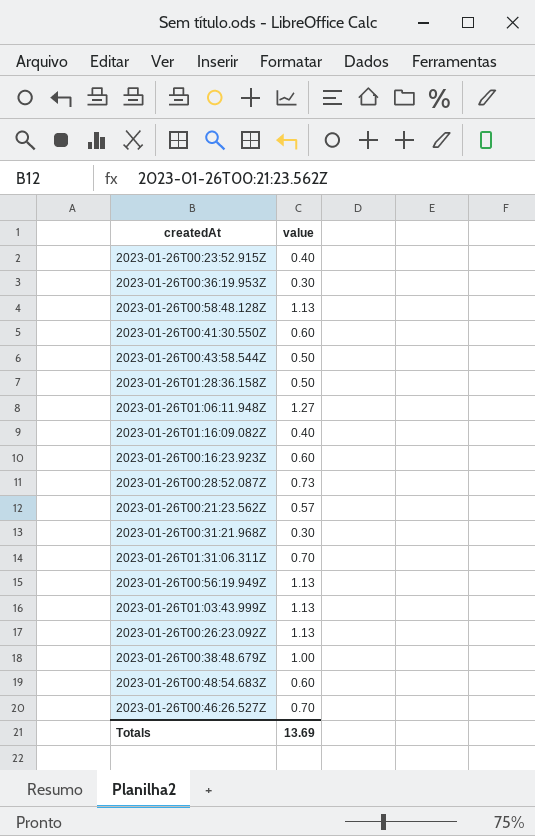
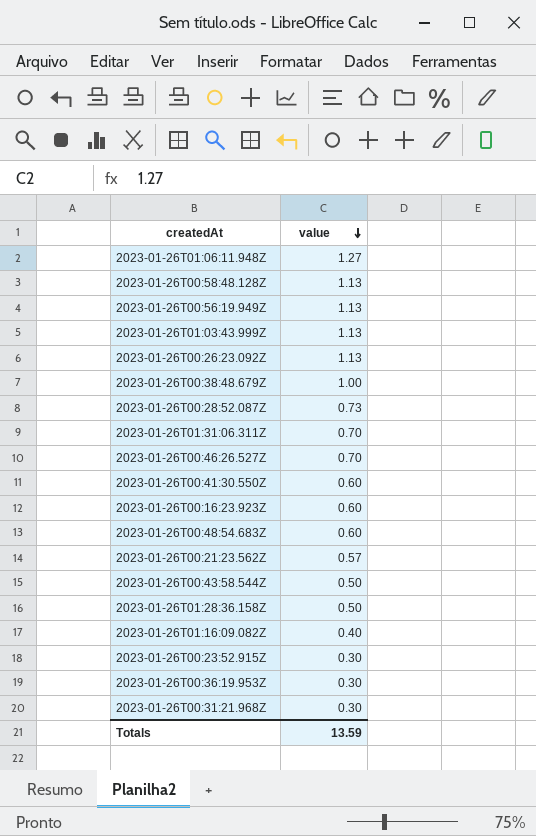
row order: none -> value descending
2023-01-26T00:23:52.915Z | value: 0.40 -> 0.30
Totals | value: 13.69 -> 13.59

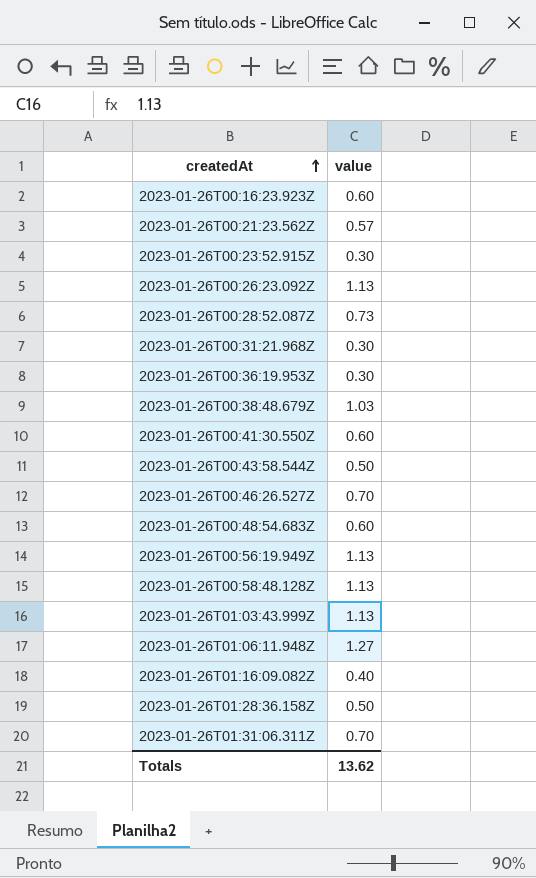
row order: value descending -> createdAt ascending
2023-01-26T00:38:48.679Z | value: 1.00 -> 1.03
Totals | value: 13.59 -> 13.62

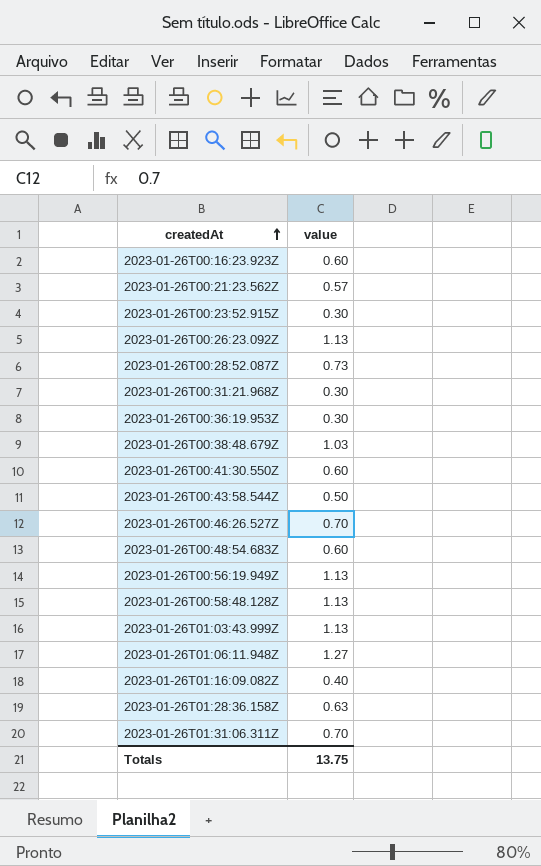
2023-01-26T01:28:36.158Z | value: 0.50 -> 0.63
Totals | value: 13.62 -> 13.75

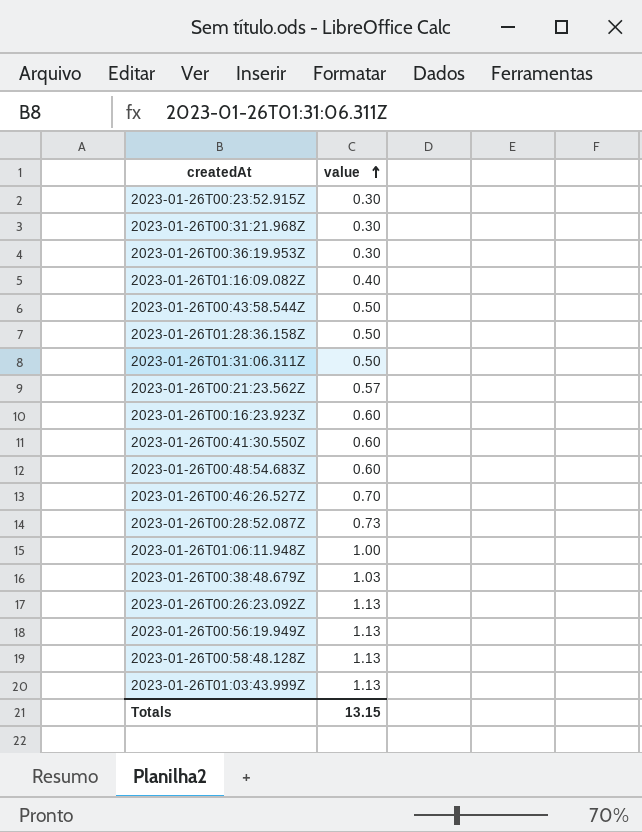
row order: createdAt ascending -> value ascending
2023-01-26T01:28:36.158Z | value: 0.63 -> 0.50
2023-01-26T01:31:06.311Z | value: 0.70 -> 0.50
2023-01-26T01:06:11.948Z | value: 1.27 -> 1.00
Totals | value: 13.75 -> 13.15

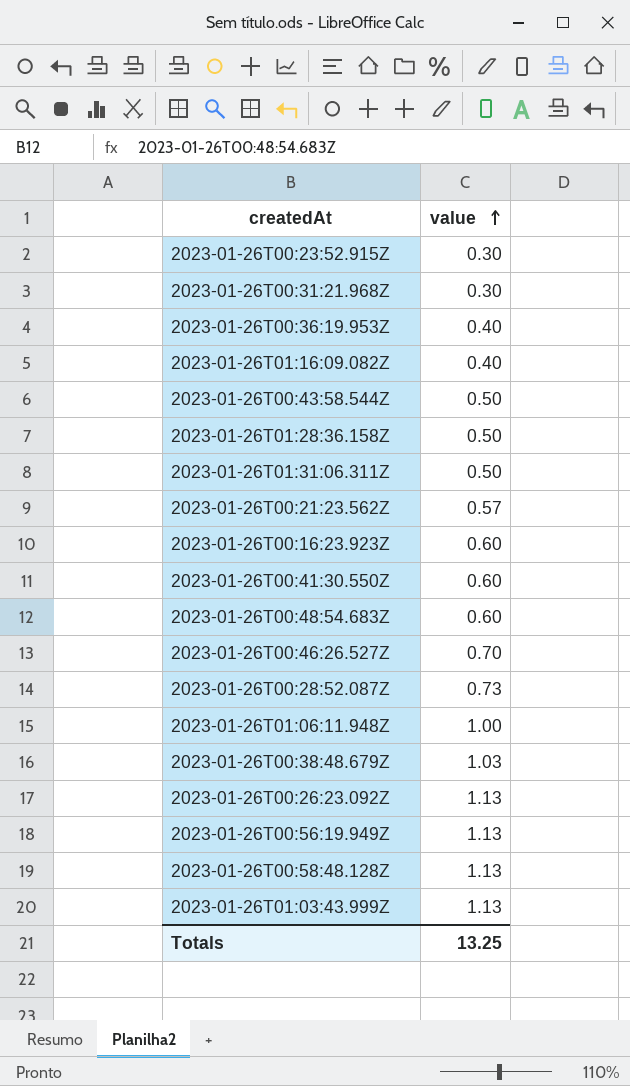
2023-01-26T00:36:19.953Z | value: 0.30 -> 0.40
Totals | value: 13.15 -> 13.25

